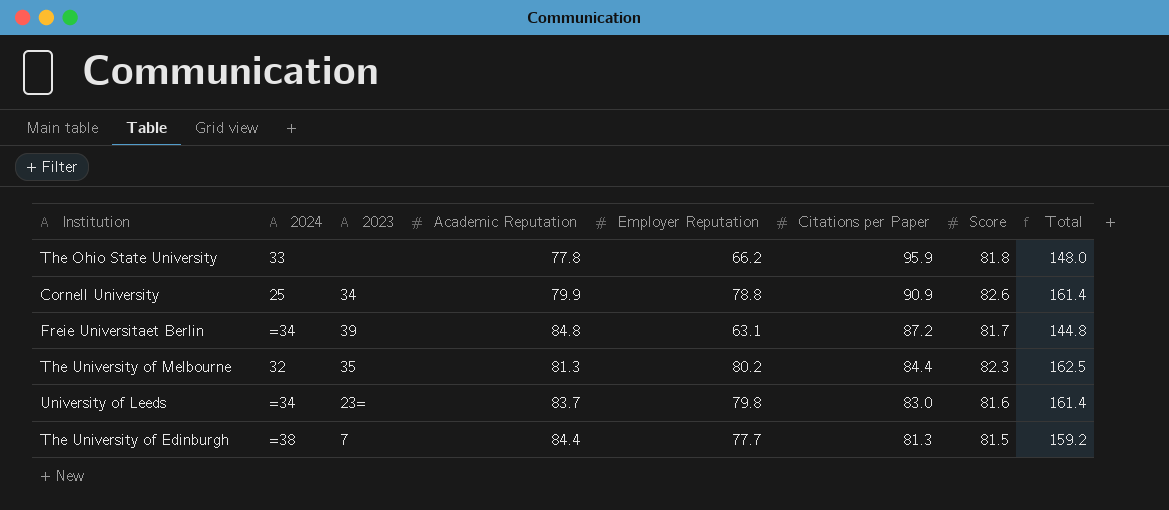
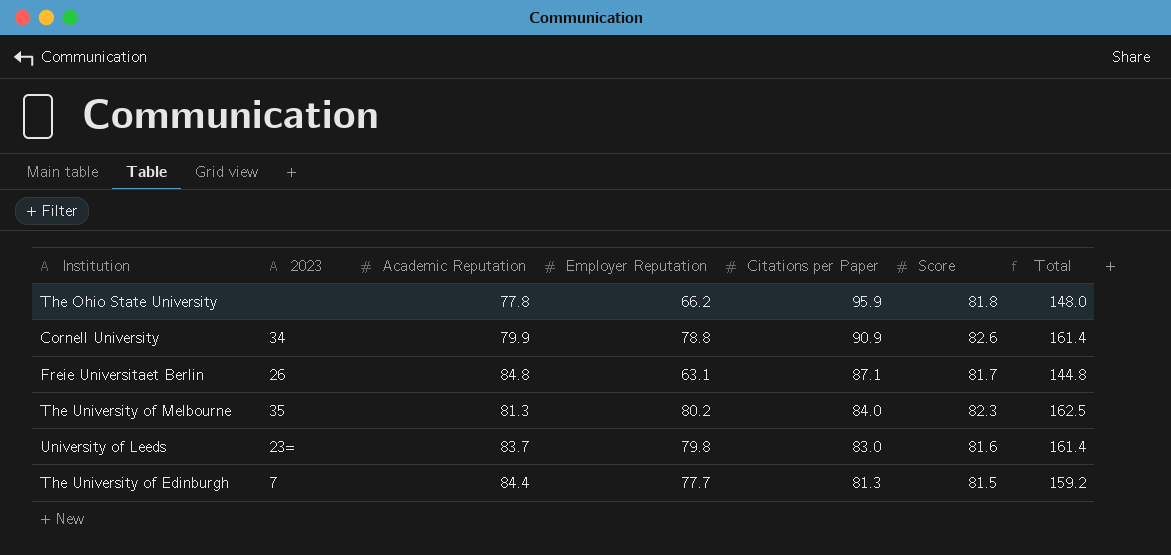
column 2024 | position: 2 -> none
Freie Universitaet Berlin | 2023: 39 -> 26
Freie Universitaet Berlin | Citations per Paper: 87.2 -> 87.1
The University of Melbourne | Citations per Paper: 84.4 -> 84.0

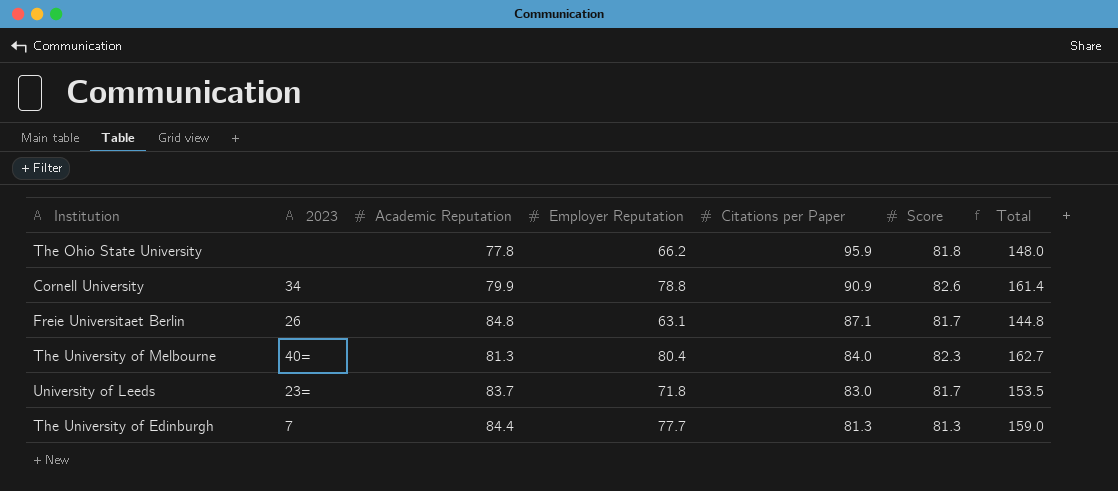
The University of Melbourne | 2023: 35 -> 40=
The University of Melbourne | Employer Reputation: 80.2 -> 80.4
The University of Melbourne | Total: 162.5 -> 162.7
University of Leeds | Employer Reputation: 79.8 -> 71.8
University of Leeds | Score: 81.6 -> 81.7
University of Leeds | Total: 161.4 -> 153.5
The University of Edinburgh | Score: 81.5 -> 81.3
The University of Edinburgh | Total: 159.2 -> 159.0

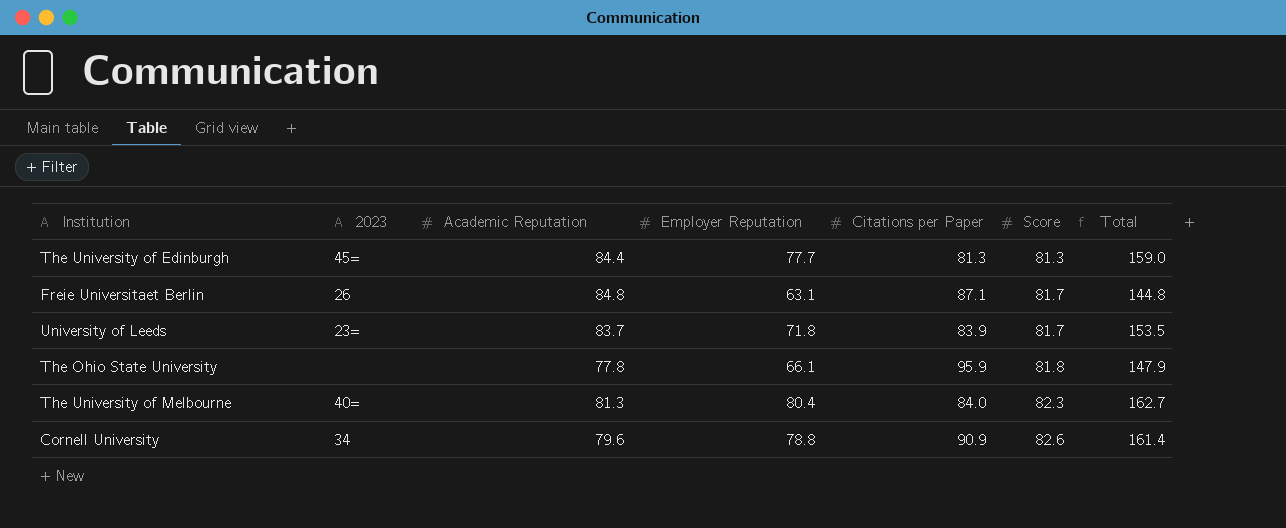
row order: Citations per Paper descending -> Score ascending
The University of Edinburgh | 2023: 7 -> 45=
University of Leeds | Citations per Paper: 83.0 -> 83.9
The Ohio State University | Employer Reputation: 66.2 -> 66.1
The Ohio State University | Total: 148.0 -> 147.9
Cornell University | Academic Reputation: 79.9 -> 79.6

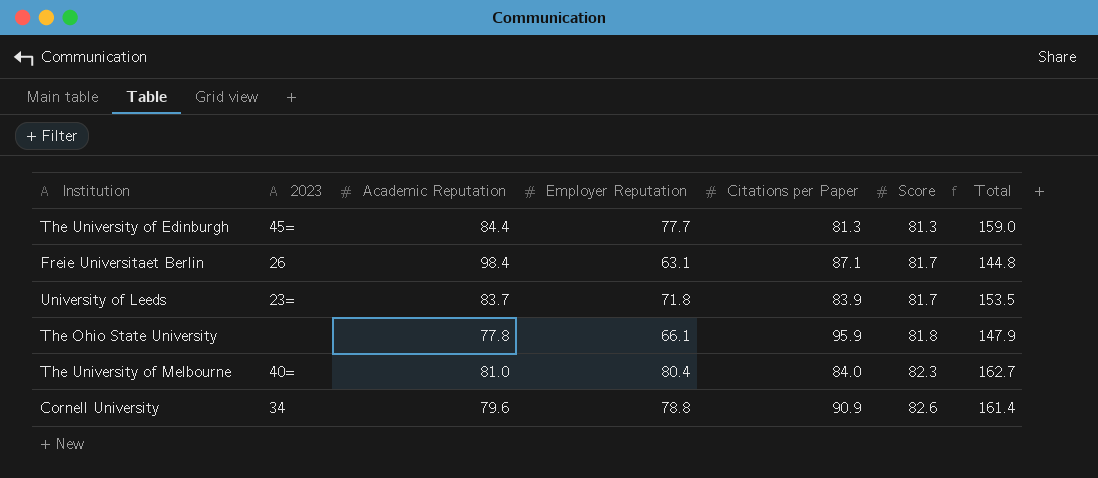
Freie Universitaet Berlin | Academic Reputation: 84.8 -> 98.4
The University of Melbourne | Academic Reputation: 81.3 -> 81.0

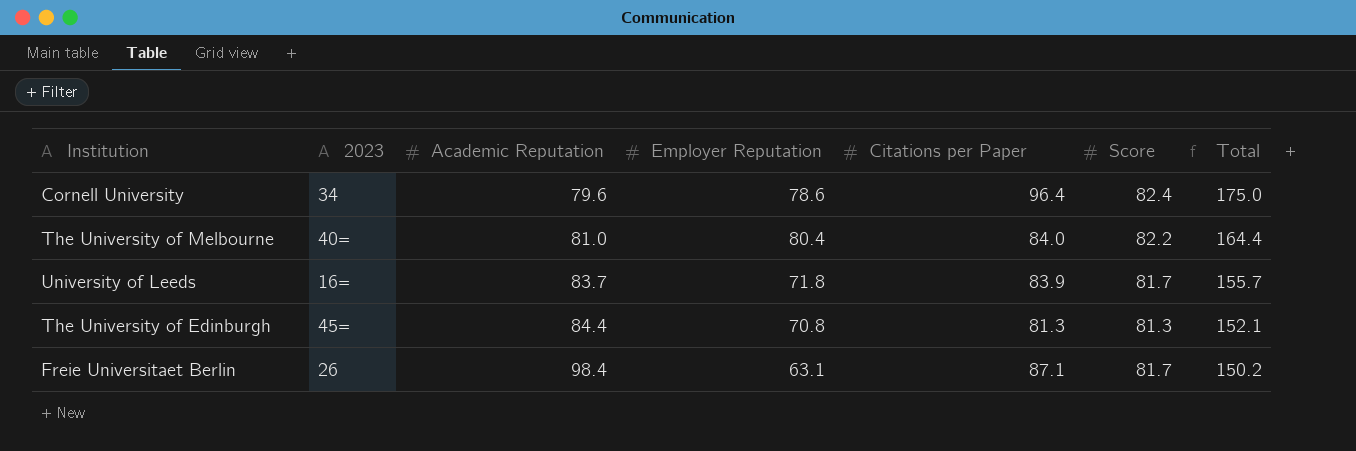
row order: Score ascending -> Academic Reputation ascending
column Total | formula: [Employer Reputation] + [Score] -> [Employer Reputation] + [Citations per Paper]
row The Ohio State University: none | 77.8 | 66.1 | 95.9 | 81.8 | 147.9 -> none
Cornell University | Employer Reputation: 78.8 -> 78.6
Cornell University | Citations per Paper: 90.9 -> 96.4
Cornell University | Score: 82.6 -> 82.4
The University of Melbourne | Score: 82.3 -> 82.2
University of Leeds | 2023: 23= -> 16=
The University of Edinburgh | Employer Reputation: 77.7 -> 70.8

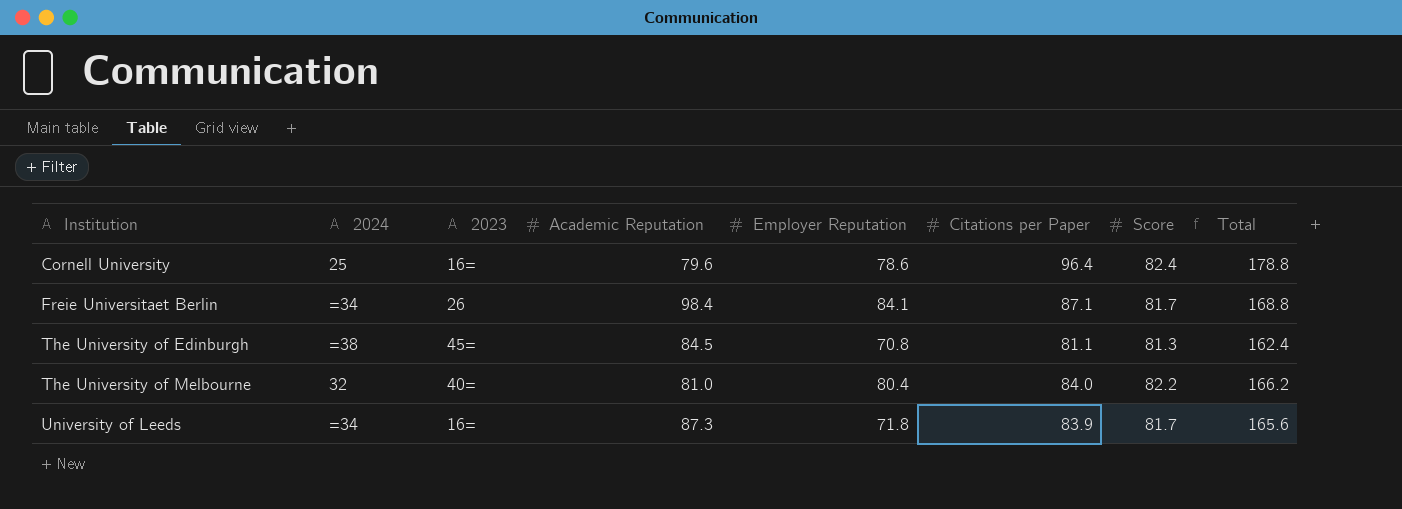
row order: Academic Reputation ascending -> Institution ascending
column 2024 | position: none -> 2
column Total | formula: [Employer Reputation] + [Citations per Paper] -> [Citations per Paper] + [Score]
Cornell University | 2023: 34 -> 16=
Freie Universitaet Berlin | Employer Reputation: 63.1 -> 84.1
The University of Edinburgh | Academic Reputation: 84.4 -> 84.5
The University of Edinburgh | Citations per Paper: 81.3 -> 81.1
University of Leeds | Academic Reputation: 83.7 -> 87.3

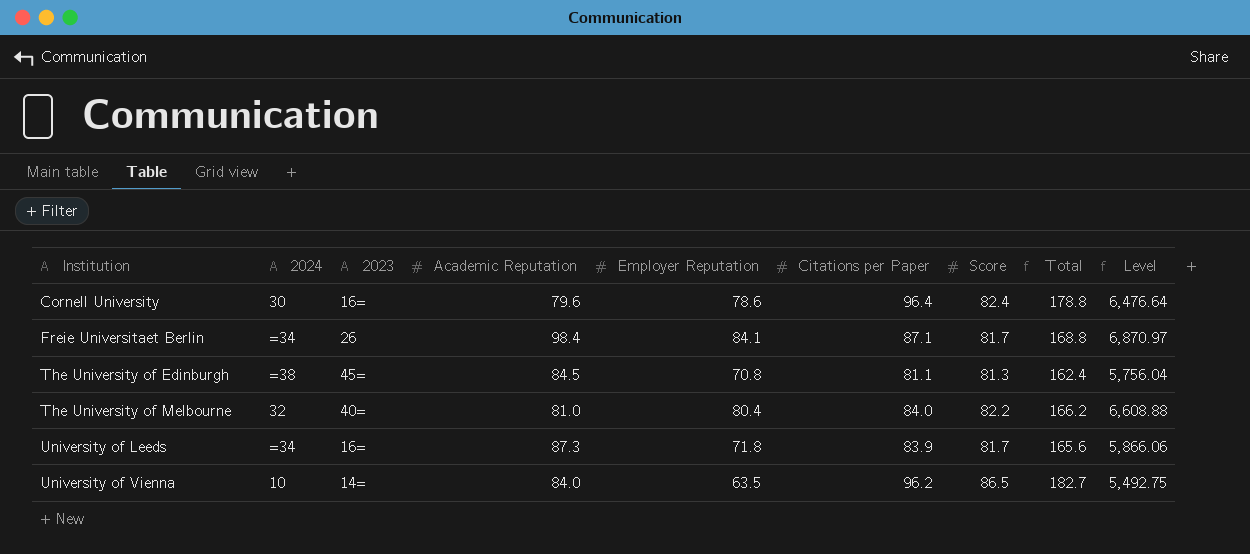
column Level | formula: none -> [Employer Reputation] * [Score]
Cornell University | 2024: 25 -> 30
row University of Vienna: none -> 10 | 14= | 84.0 | 63.5 | 96.2 | 86.5 | 182.7 | 5,492.75

